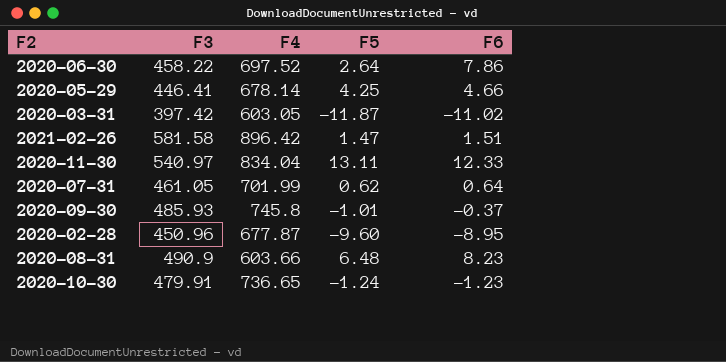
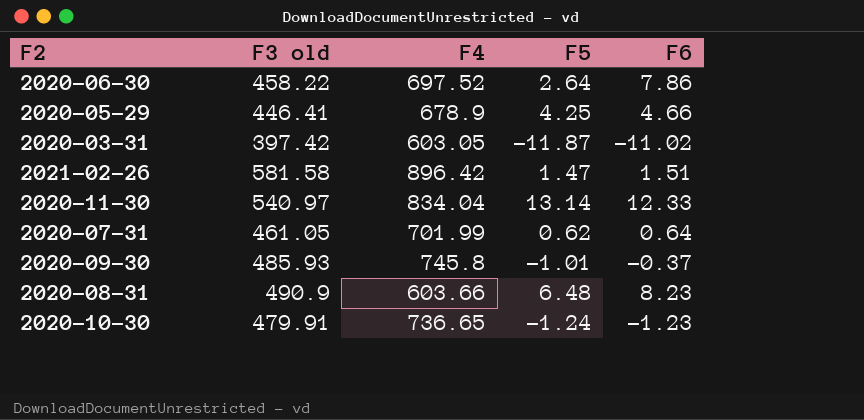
column name: F3 -> F3 old
row 2020-02-28: 450.96 | 677.87 | -9.60 | -8.95 -> none
2020-05-29 | F4: 678.14 -> 678.9
2020-11-30 | F5: 13.11 -> 13.14

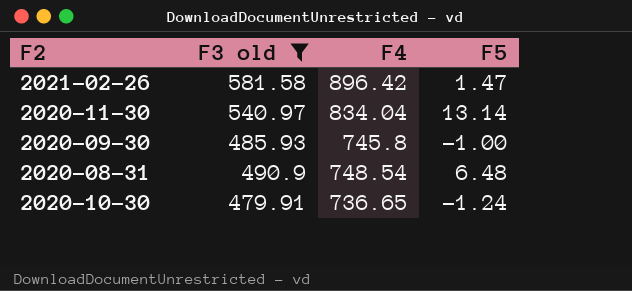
filter: none -> F3 old >= 479.91
column F6 | position: 5 -> none
2020-09-30 | F5: -1.01 -> -1.00
2020-08-31 | F4: 603.66 -> 748.54

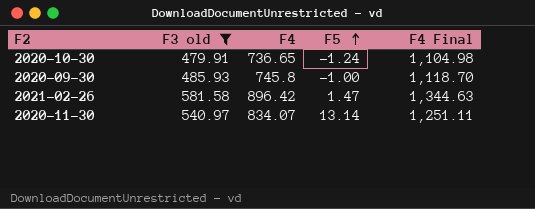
row order: none -> F5 ascending
column F4 Final | formula: none -> [F4] * 1.5
row 2020-08-31: 490.9 | 748.54 | 6.48 -> none
2020-11-30 | F4: 834.04 -> 834.07

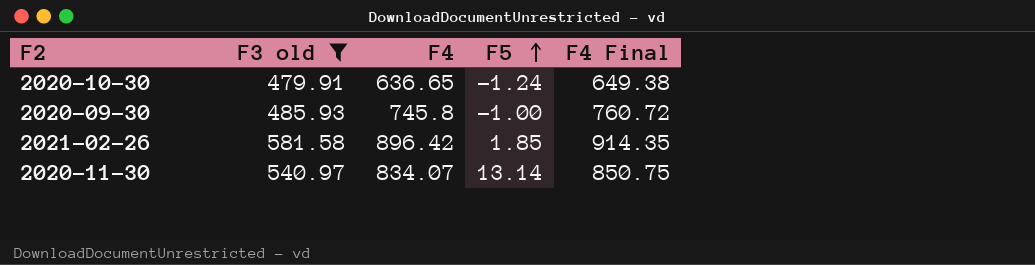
column F4 Final | formula: [F4] * 1.5 -> [F4] * 1.02
2020-10-30 | F4: 736.65 -> 636.65
2021-02-26 | F5: 1.47 -> 1.85

